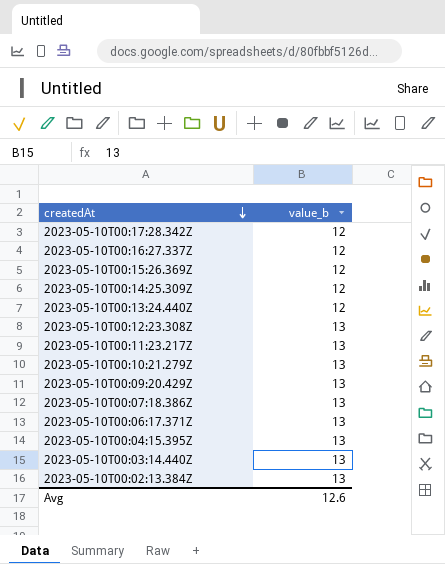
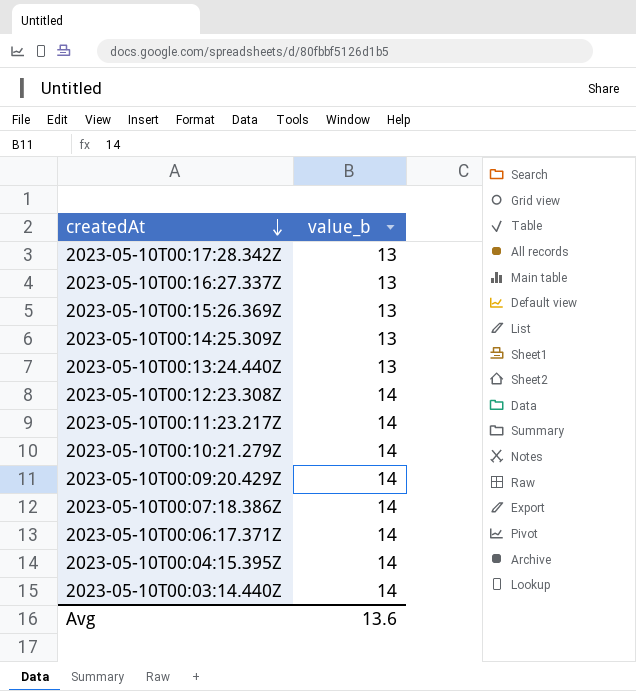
row 2023-05-10T00:02:13.384Z: 13 -> none
2023-05-10T00:17:28.342Z | value_b: 12 -> 13
2023-05-10T00:16:27.337Z | value_b: 12 -> 13
2023-05-10T00:15:26.369Z | value_b: 12 -> 13
2023-05-10T00:14:25.309Z | value_b: 12 -> 13
2023-05-10T00:13:24.440Z | value_b: 12 -> 13
2023-05-10T00:12:23.308Z | value_b: 13 -> 14
2023-05-10T00:11:23.217Z | value_b: 13 -> 14
2023-05-10T00:10:21.279Z | value_b: 13 -> 14
2023-05-10T00:09:20.429Z | value_b: 13 -> 14
2023-05-10T00:07:18.386Z | value_b: 13 -> 14
2023-05-10T00:06:17.371Z | value_b: 13 -> 14
2023-05-10T00:04:15.395Z | value_b: 13 -> 14
2023-05-10T00:03:14.440Z | value_b: 13 -> 14
Avg | value_b: 12.6 -> 13.6

